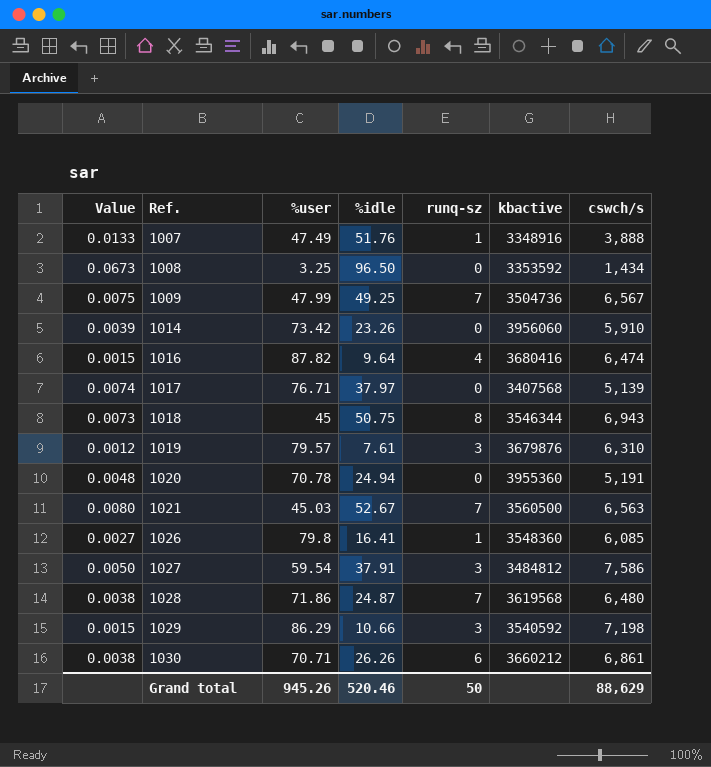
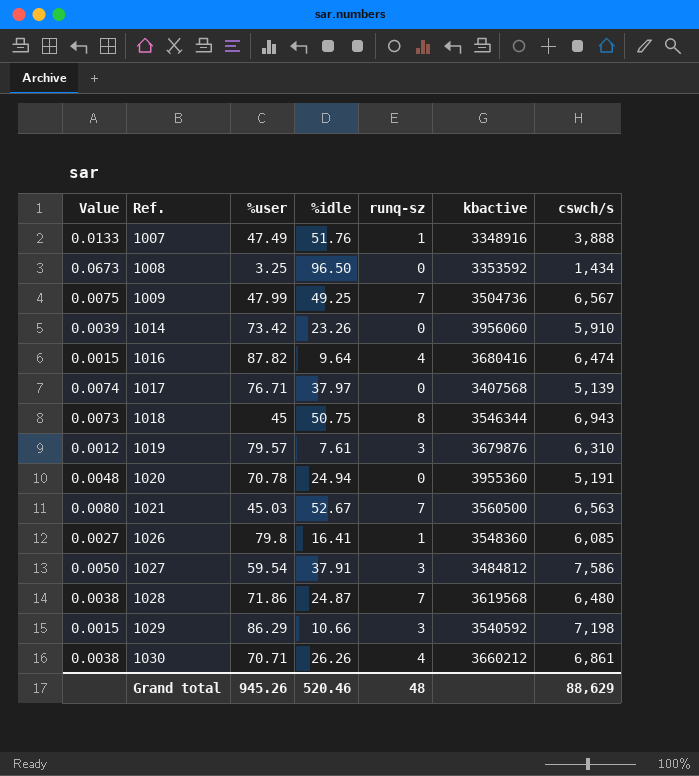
1030 | runq-sz: 6 -> 4
Grand total | runq-sz: 50 -> 48

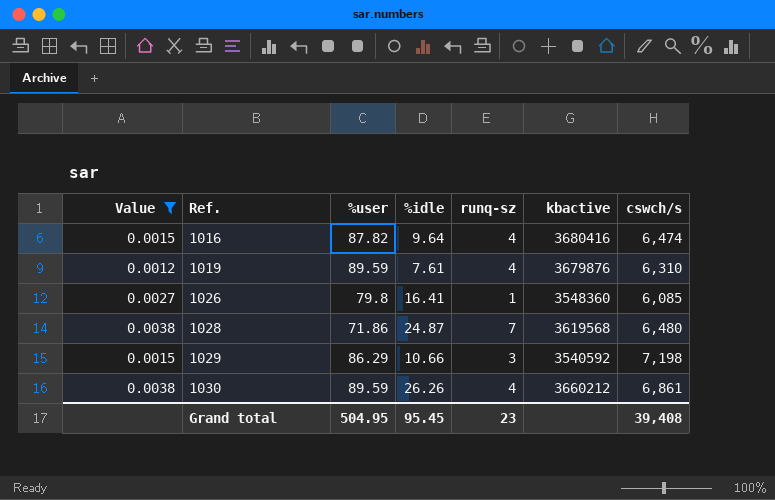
filter: none -> Value <= 0.0038
1019 | %user: 79.57 -> 89.59
1019 | runq-sz: 3 -> 4
1030 | %user: 70.71 -> 89.59
Grand total | %user: 945.26 -> 504.95
Grand total | %idle: 520.46 -> 95.45
Grand total | runq-sz: 48 -> 23
Grand total | cswch/s: 88,629 -> 39,408

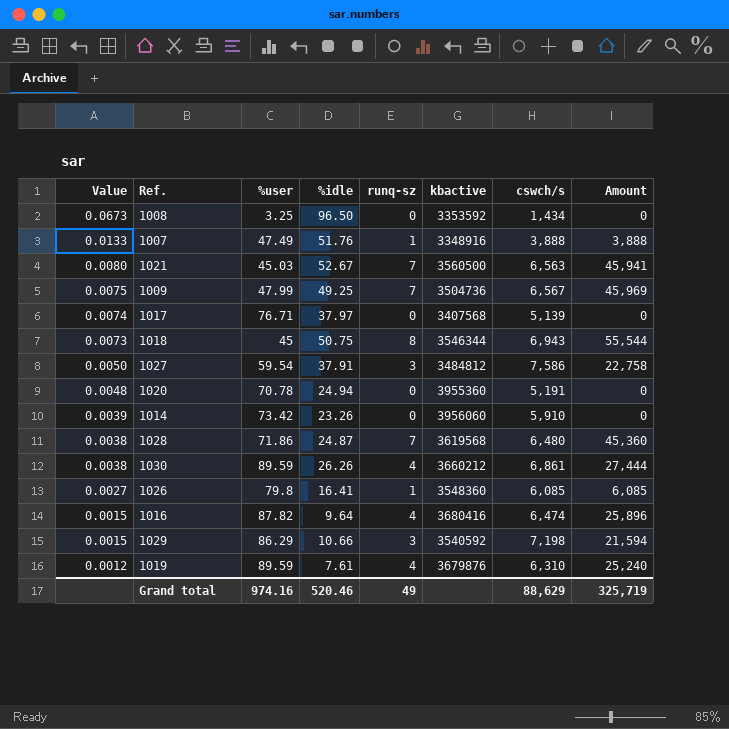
filter: Value <= 0.0038 -> none
row order: Ref. ascending -> Value descending
column Amount | formula: none -> [runq-sz] * [cswch/s]
Grand total | %user: 504.95 -> 974.16
Grand total | %idle: 95.45 -> 520.46
Grand total | runq-sz: 23 -> 49
Grand total | cswch/s: 39,408 -> 88,629

